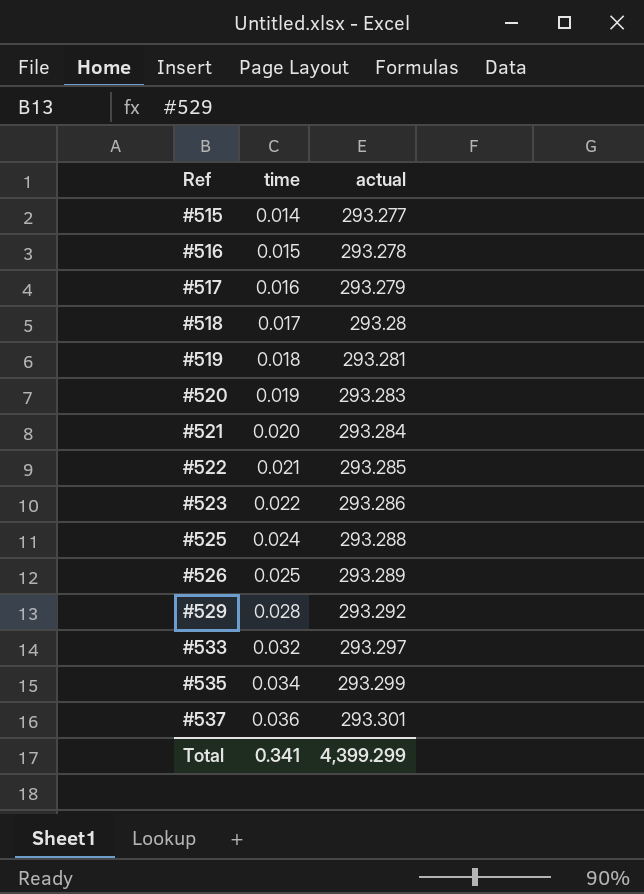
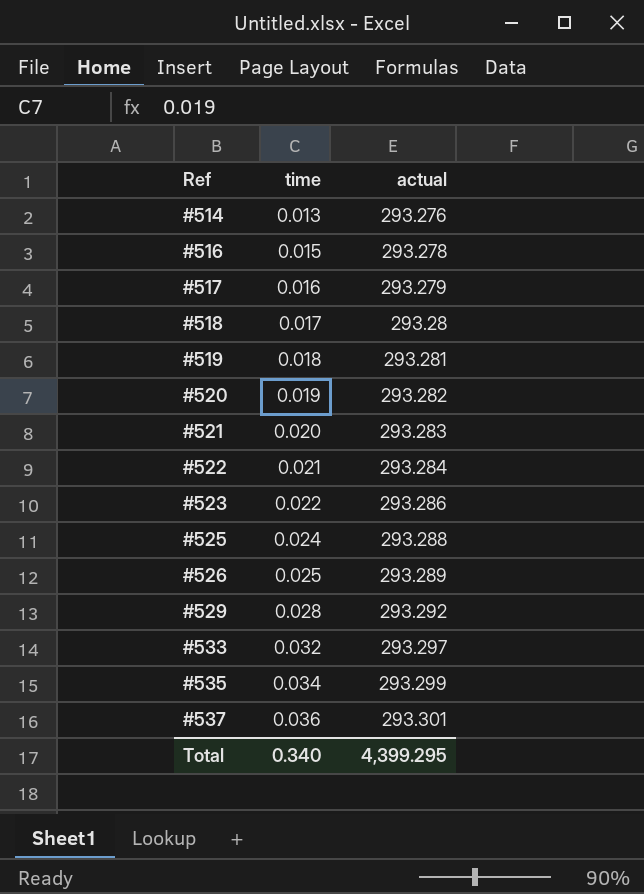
row #515: 0.014 | 293.277 -> none
row #514: none -> 0.013 | 293.276
#520 | actual: 293.283 -> 293.282
#521 | actual: 293.284 -> 293.283
#522 | actual: 293.285 -> 293.284
Total | time: 0.341 -> 0.340
Total | actual: 4,399.299 -> 4,399.295

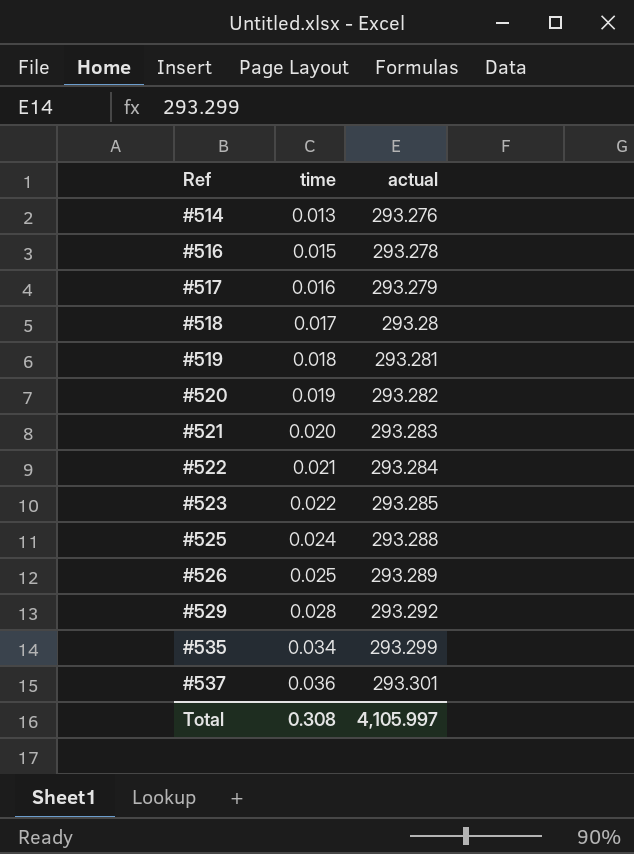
row #533: 0.032 | 293.297 -> none
#523 | actual: 293.286 -> 293.285
Total | time: 0.340 -> 0.308
Total | actual: 4,399.295 -> 4,105.997

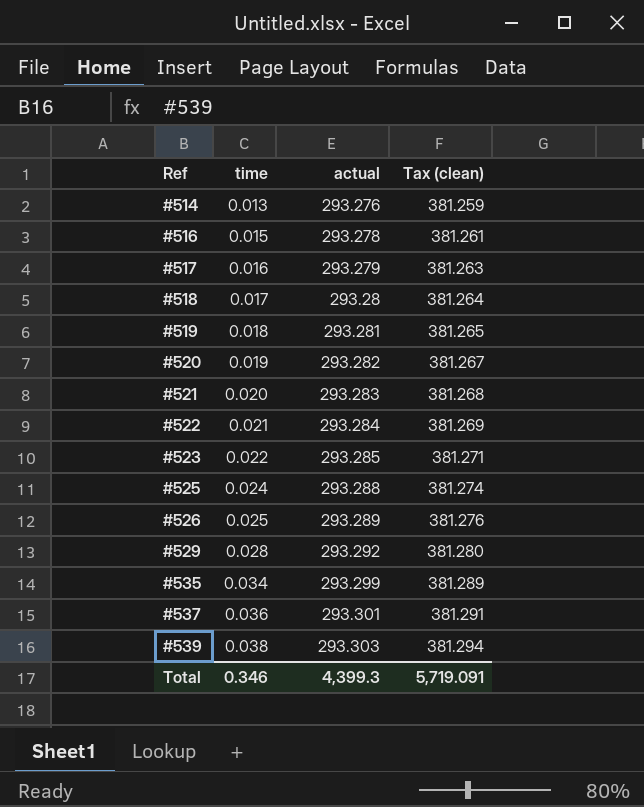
column Tax (clean) | formula: none -> [actual] * 1.3
row #539: none -> 0.038 | 293.303 | 381.294
Total | time: 0.308 -> 0.346
Total | actual: 4,105.997 -> 4,399.3

